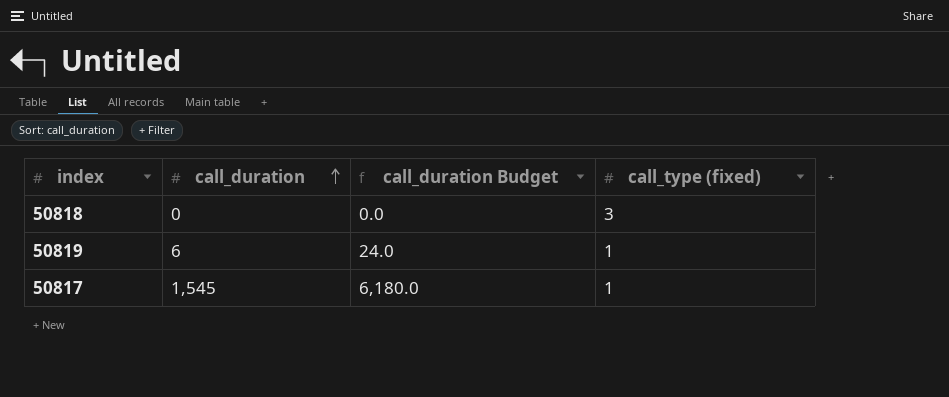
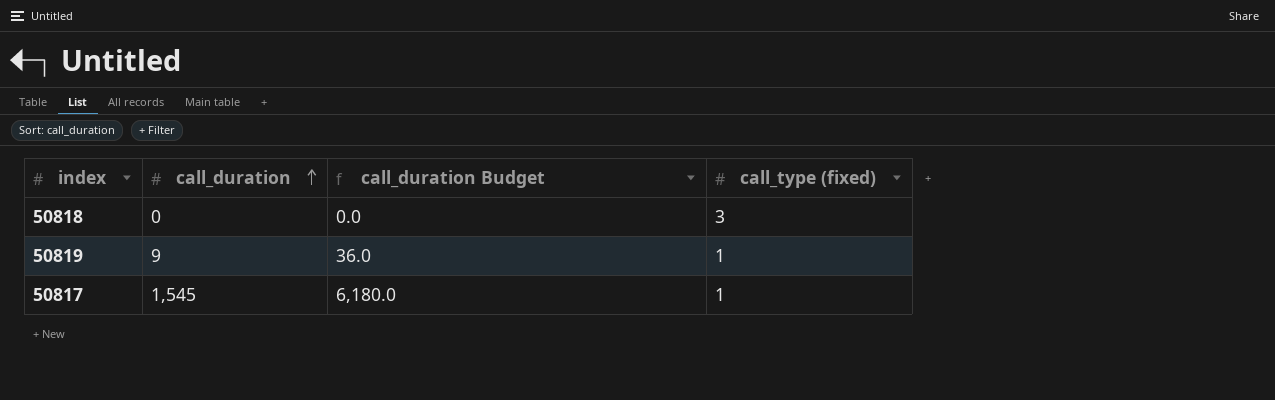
50819 | call_duration: 6 -> 9
50819 | call_duration Budget: 24.0 -> 36.0

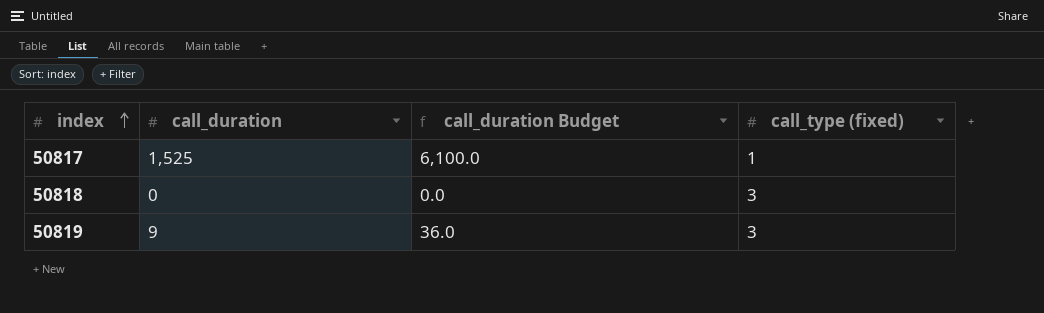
row order: call_duration ascending -> index ascending
50817 | call_duration: 1,545 -> 1,525
50817 | call_duration Budget: 6,180.0 -> 6,100.0
50819 | call_type (fixed): 1 -> 3

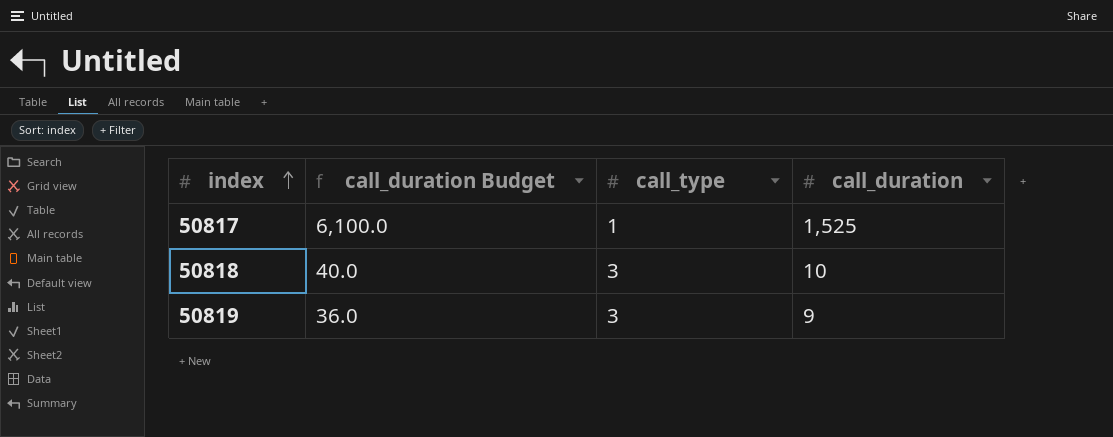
column name: call_type (fixed) -> call_type
column call_duration | position: 2 -> 4
50818 | call_duration Budget: 0.0 -> 40.0
50818 | call_duration: 0 -> 10

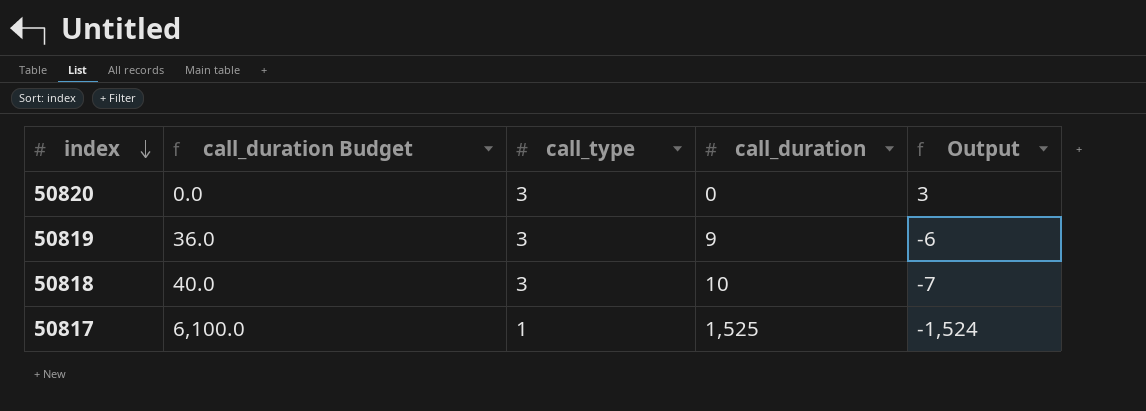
row order: index ascending -> index descending
column Output | formula: none -> [call_type] - [call_duration]
row 50820: none -> 0.0 | 3 | 0 | 3

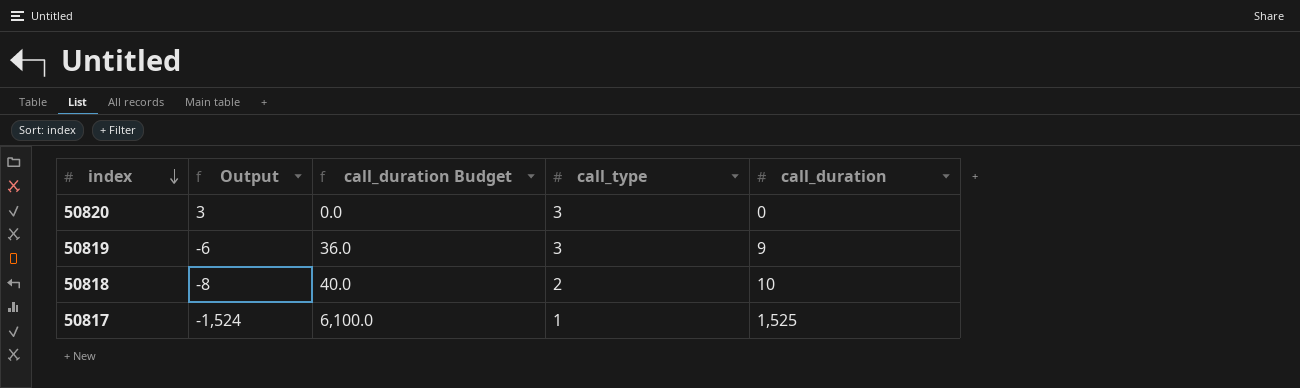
column Output | position: 5 -> 2
50818 | Output: -7 -> -8
50818 | call_type: 3 -> 2

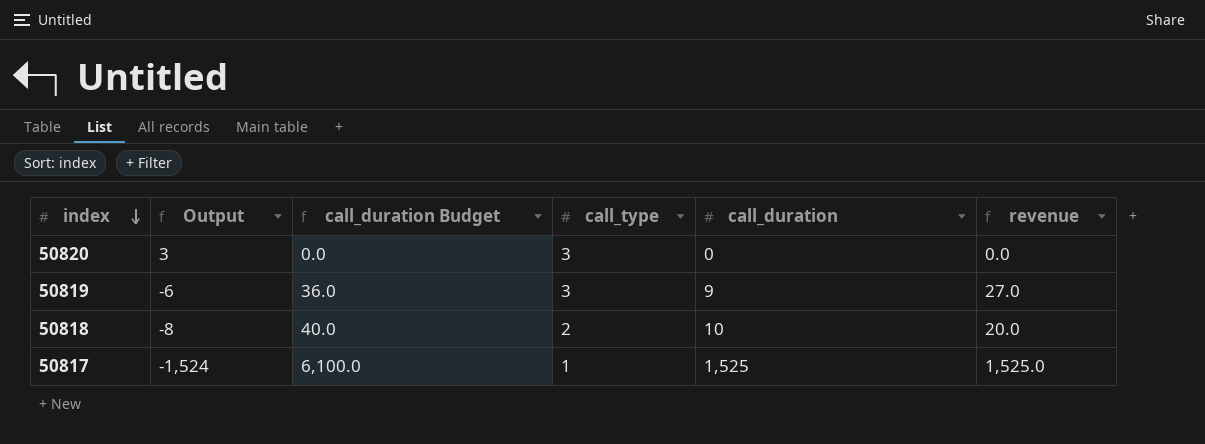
column revenue | formula: none -> [call_type] * [call_duration]

